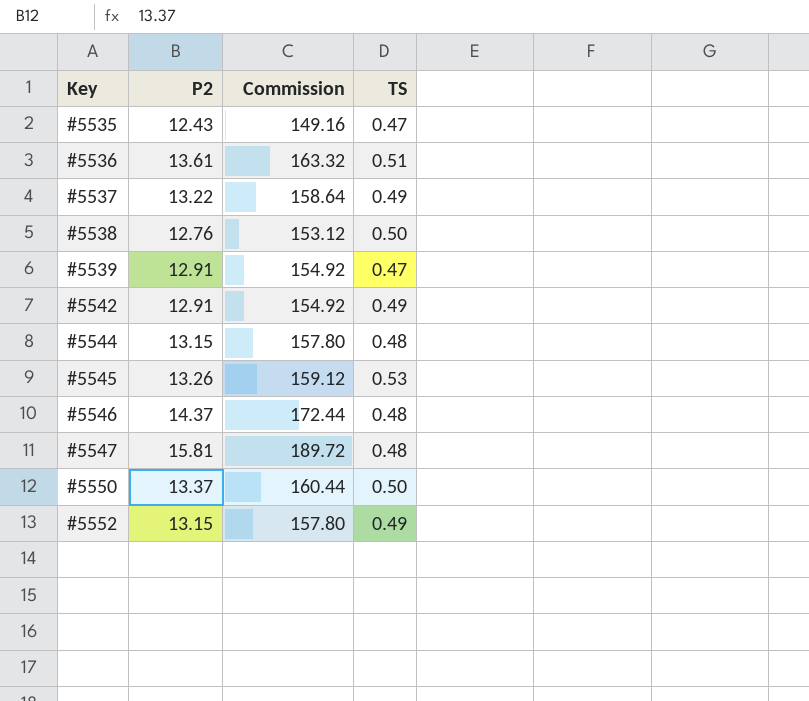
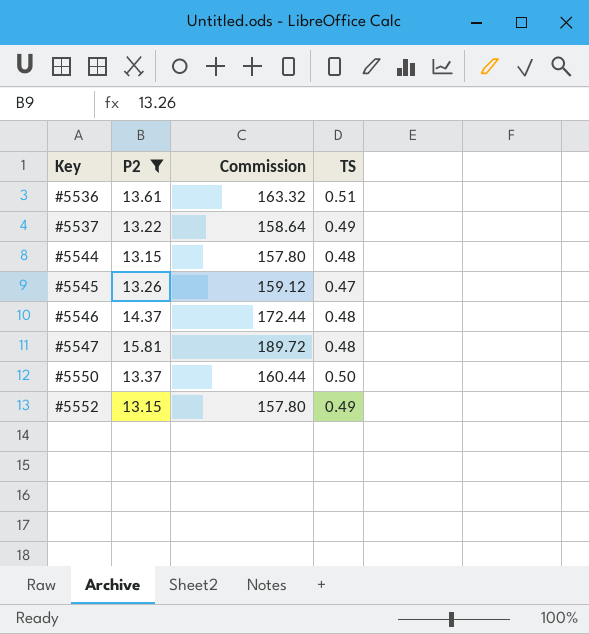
filter: none -> P2 >= 13.15
#5545 | TS: 0.53 -> 0.47

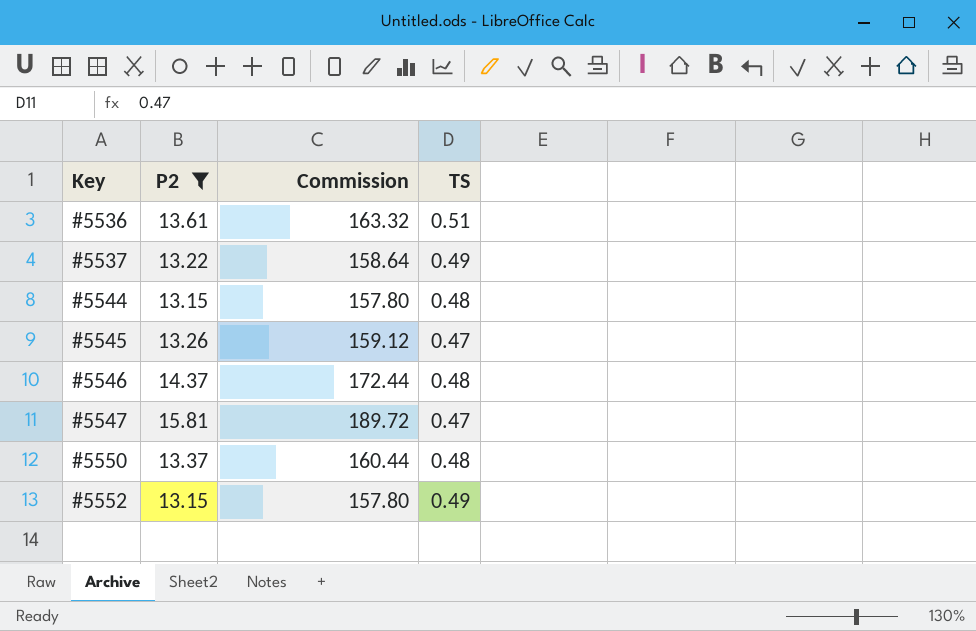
#5547 | TS: 0.48 -> 0.47
#5550 | TS: 0.50 -> 0.48

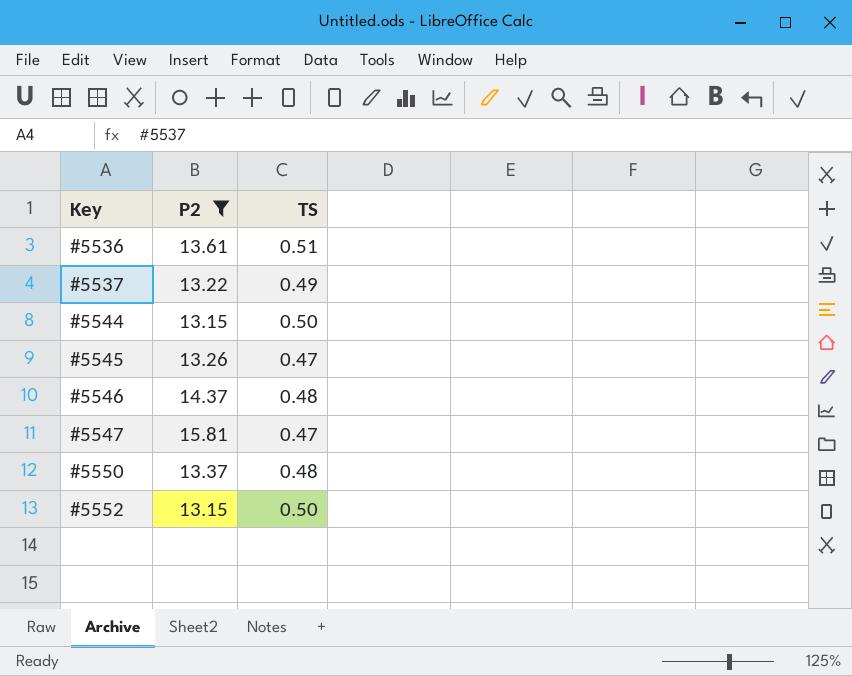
column Commission | formula: [P2] * 12 -> none
#5544 | TS: 0.48 -> 0.50
#5552 | TS: 0.49 -> 0.50

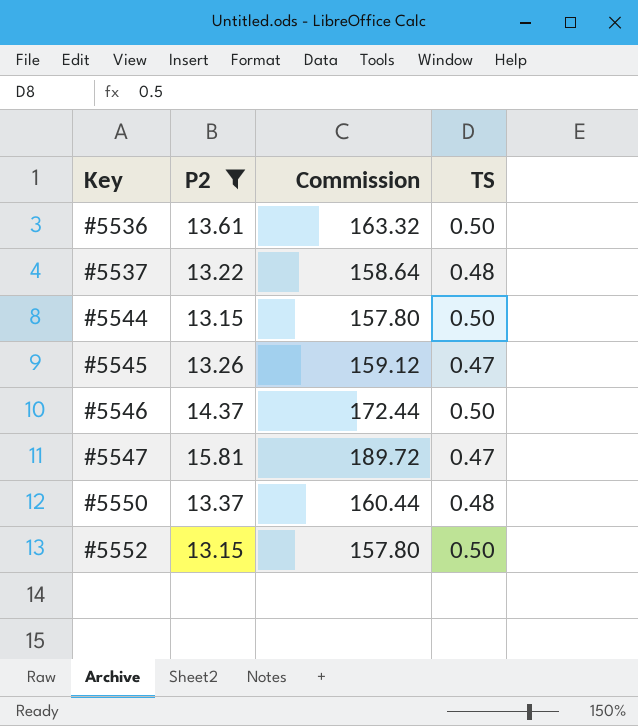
column Commission | formula: none -> [P2] * 12
#5536 | TS: 0.51 -> 0.50
#5537 | TS: 0.49 -> 0.48
#5546 | TS: 0.48 -> 0.50

